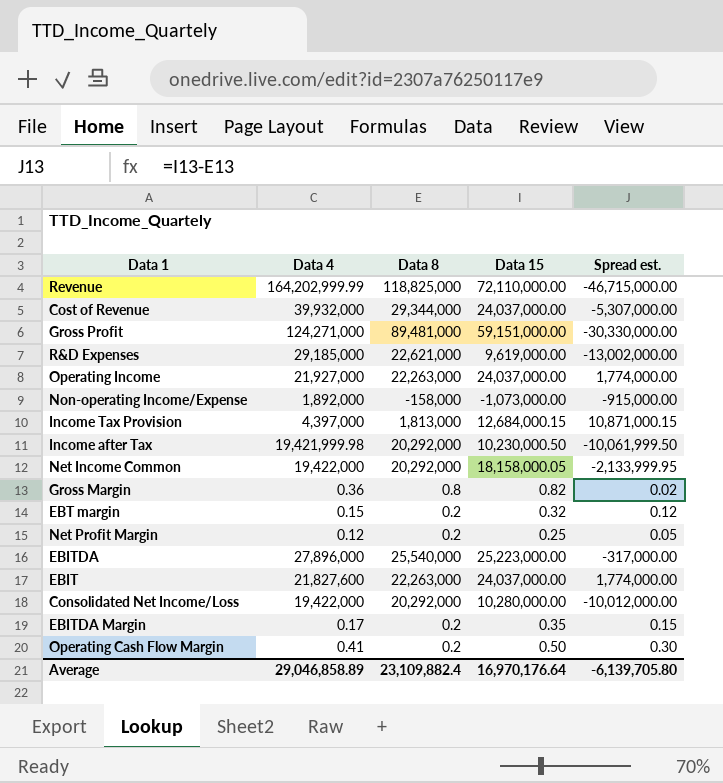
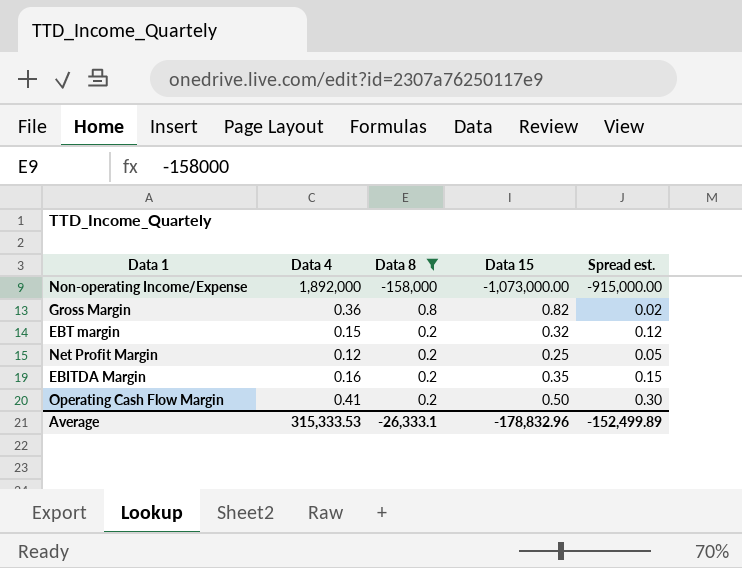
filter: none -> Data 8 <= 0.8
EBITDA Margin | Data 4: 0.17 -> 0.16
Average | Data 4: 29,046,858.89 -> 315,333.53
Average | Data 8: 23,109,882.4 -> -26,333.1
Average | Data 15: 16,970,176.64 -> -178,832.96
Average | Spread est.: -6,139,705.80 -> -152,499.89

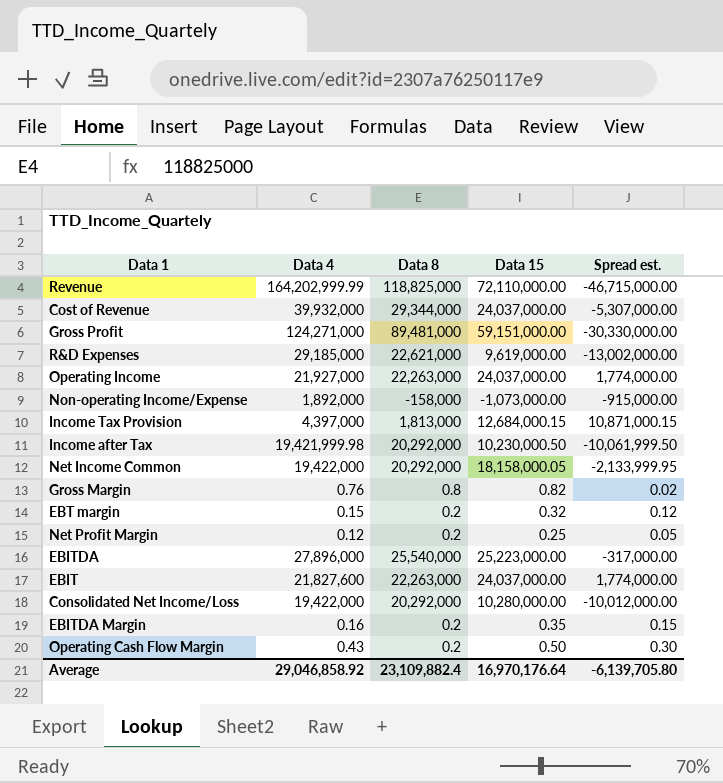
filter: Data 8 <= 0.8 -> none
Gross Margin | Data 4: 0.36 -> 0.76
Operating Cash Flow Margin | Data 4: 0.41 -> 0.43
Average | Data 4: 315,333.53 -> 29,046,858.92
Average | Data 8: -26,333.1 -> 23,109,882.4
Average | Data 15: -178,832.96 -> 16,970,176.64
Average | Spread est.: -152,499.89 -> -6,139,705.80

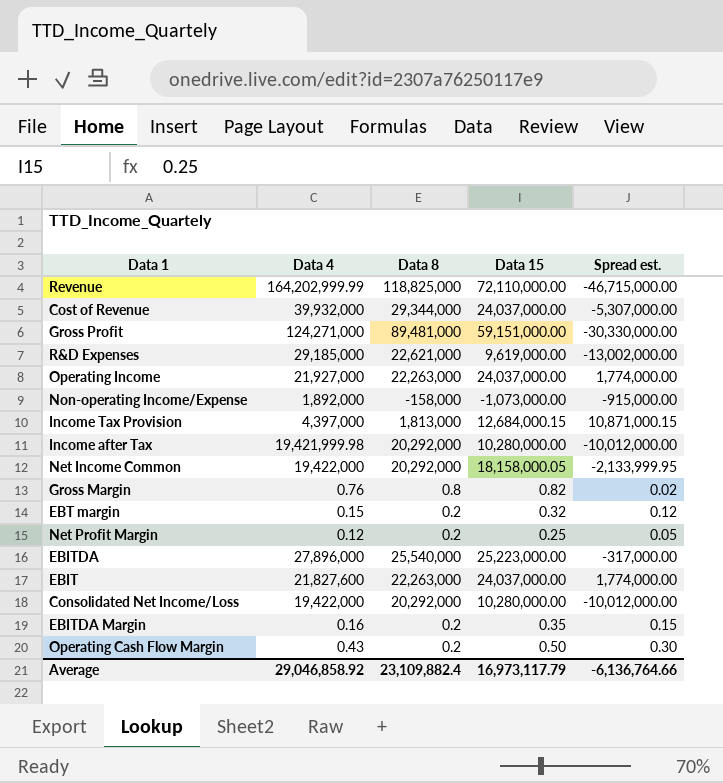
Income after Tax | Data 15: 10,230,000.50 -> 10,280,000.00
Income after Tax | Spread est.: -10,061,999.50 -> -10,012,000.00
Average | Data 15: 16,970,176.64 -> 16,973,117.79
Average | Spread est.: -6,139,705.80 -> -6,136,764.66

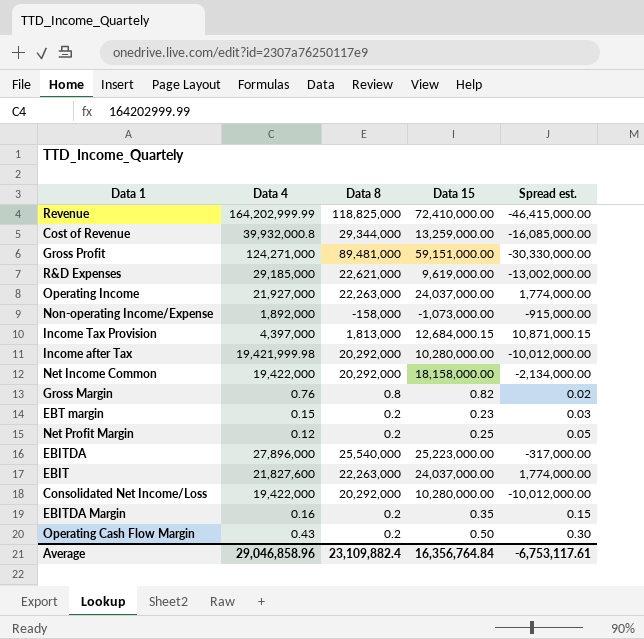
Revenue | Data 15: 72,110,000.00 -> 72,410,000.00
Revenue | Spread est.: -46,715,000.00 -> -46,415,000.00
Cost of Revenue | Data 4: 39,932,000 -> 39,932,000.8
Cost of Revenue | Data 15: 24,037,000.00 -> 13,259,000.00
Cost of Revenue | Spread est.: -5,307,000.00 -> -16,085,000.00
Net Income Common | Data 15: 18,158,000.05 -> 18,158,000.00
Net Income Common | Spread est.: -2,133,999.95 -> -2,134,000.00
EBT margin | Data 15: 0.32 -> 0.23
EBT margin | Spread est.: 0.12 -> 0.03
Average | Data 4: 29,046,858.92 -> 29,046,858.96
Average | Data 15: 16,973,117.79 -> 16,356,764.84
Average | Spread est.: -6,136,764.66 -> -6,753,117.61

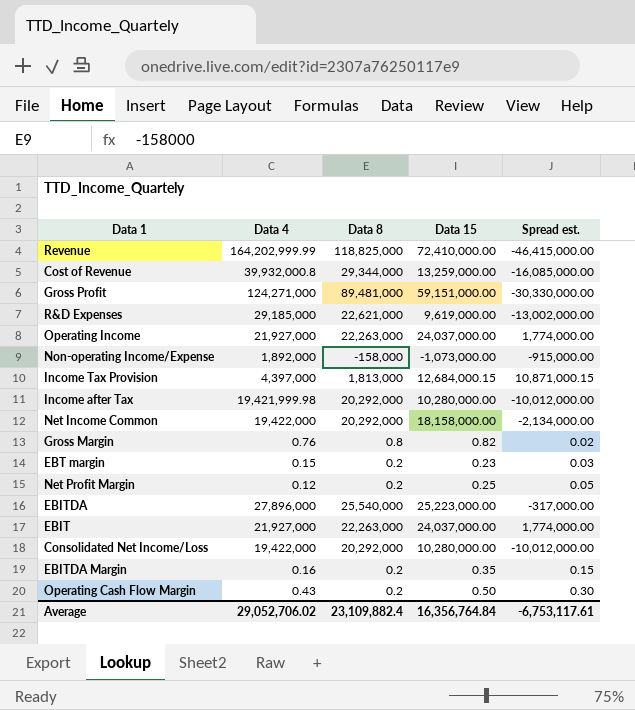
EBIT | Data 4: 21,827,600 -> 21,927,000
Average | Data 4: 29,046,858.96 -> 29,052,706.02

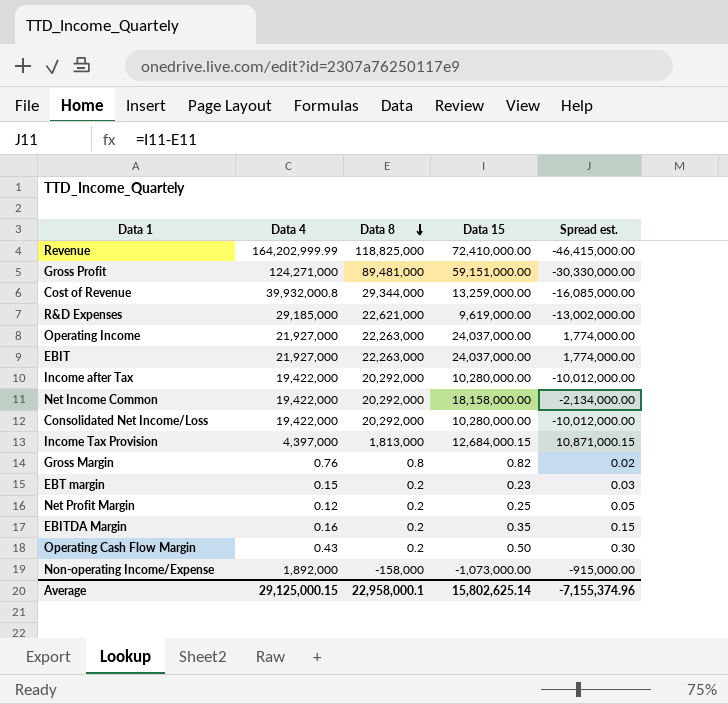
row order: none -> Data 8 descending
row EBITDA: 27,896,000 | 25,540,000 | 25,223,000.00 | -317,000.00 -> none
Income after Tax | Data 4: 19,421,999.98 -> 19,422,000
Average | Data 4: 29,052,706.02 -> 29,125,000.15
Average | Data 8: 23,109,882.4 -> 22,958,000.1
Average | Data 15: 16,356,764.84 -> 15,802,625.14
Average | Spread est.: -6,753,117.61 -> -7,155,374.96

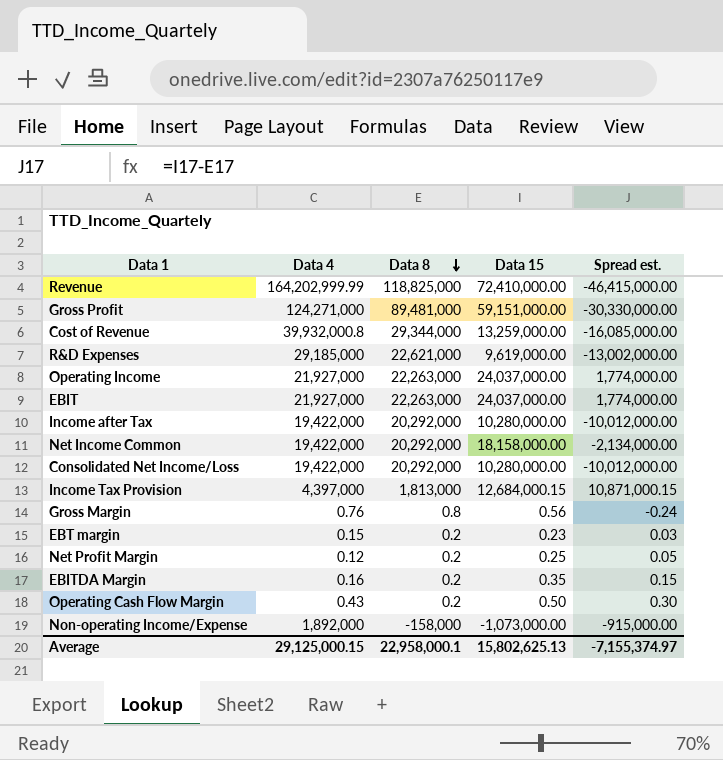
Gross Margin | Data 15: 0.82 -> 0.56
Gross Margin | Spread est.: 0.02 -> -0.24
Average | Data 15: 15,802,625.14 -> 15,802,625.13
Average | Spread est.: -7,155,374.96 -> -7,155,374.97

